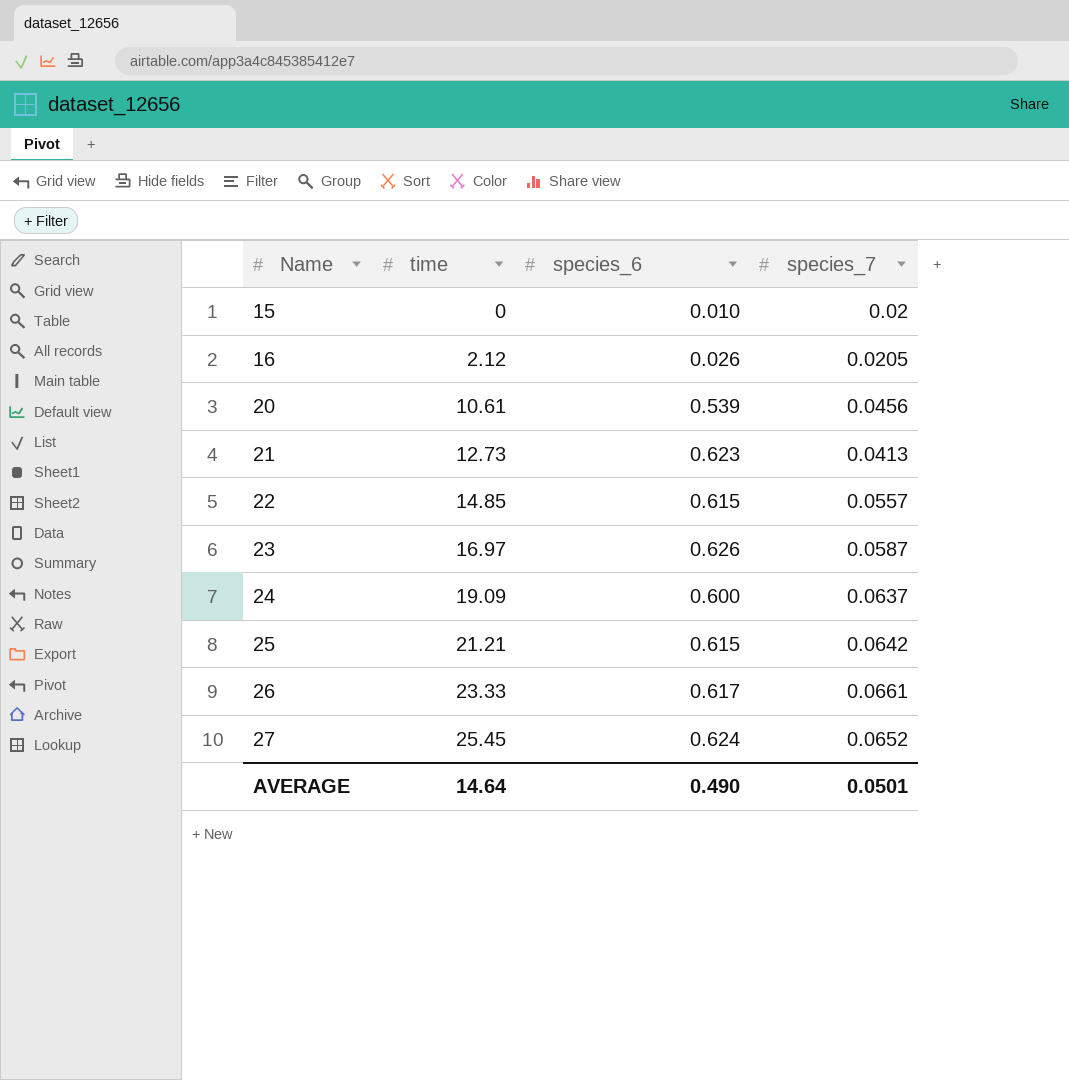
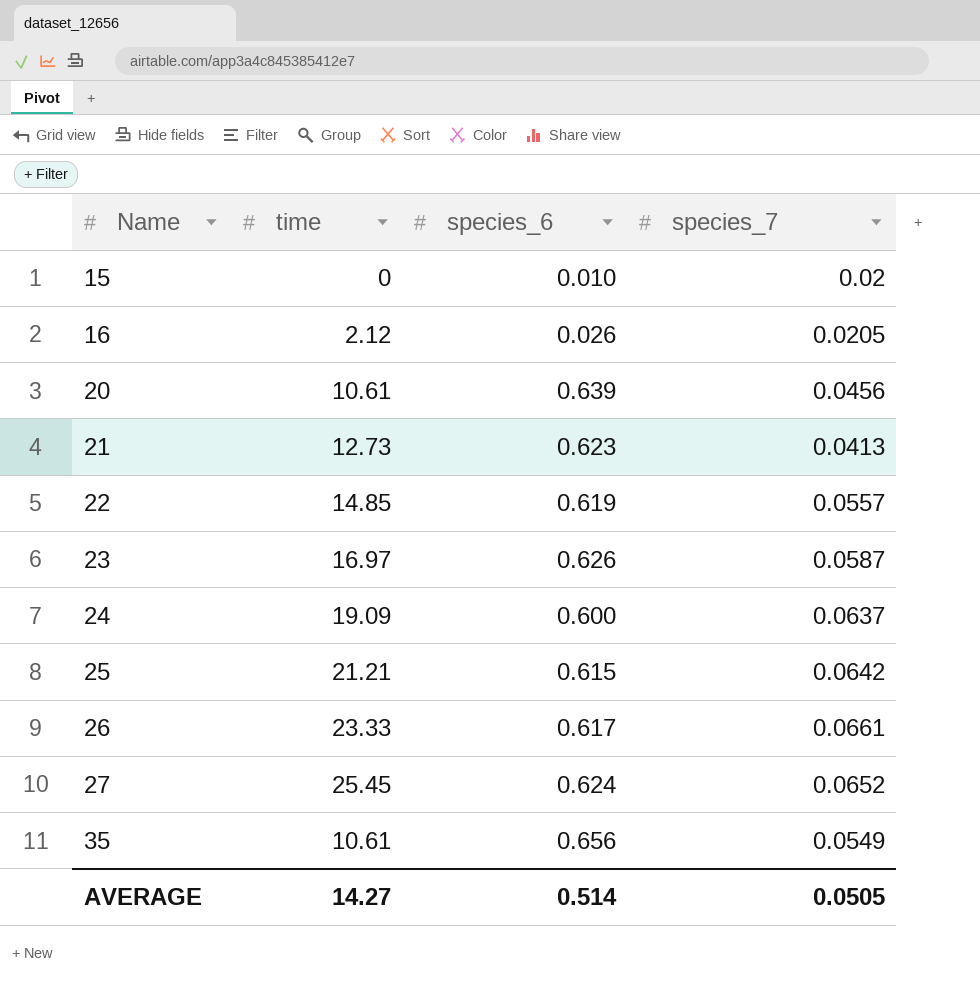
20 | species_6: 0.539 -> 0.639
22 | species_6: 0.615 -> 0.619
row 35: none -> 10.61 | 0.656 | 0.0549
AVERAGE | time: 14.64 -> 14.27
AVERAGE | species_6: 0.490 -> 0.514
AVERAGE | species_7: 0.0501 -> 0.0505

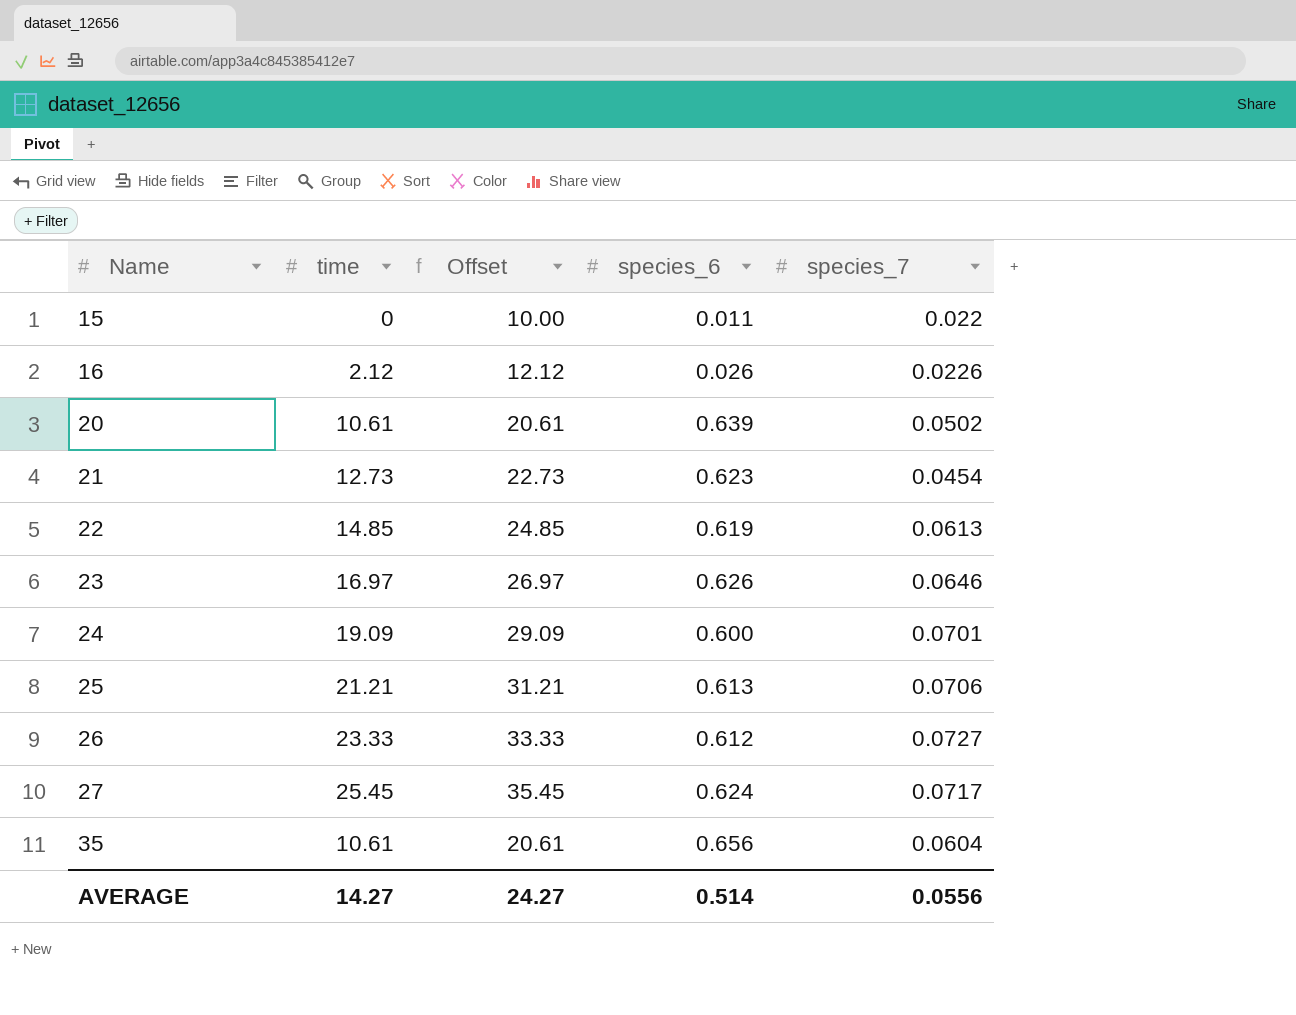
column Offset | formula: none -> [time] + 10
15 | species_6: 0.010 -> 0.011
15 | species_7: 0.02 -> 0.022
16 | species_7: 0.0205 -> 0.0226
20 | species_7: 0.0456 -> 0.0502
21 | species_7: 0.0413 -> 0.0454
22 | species_7: 0.0557 -> 0.0613
23 | species_7: 0.0587 -> 0.0646
24 | species_7: 0.0637 -> 0.0701
25 | species_6: 0.615 -> 0.613
25 | species_7: 0.0642 -> 0.0706
26 | species_6: 0.617 -> 0.612
26 | species_7: 0.0661 -> 0.0727
27 | species_7: 0.0652 -> 0.0717
35 | species_7: 0.0549 -> 0.0604
AVERAGE | species_7: 0.0505 -> 0.0556

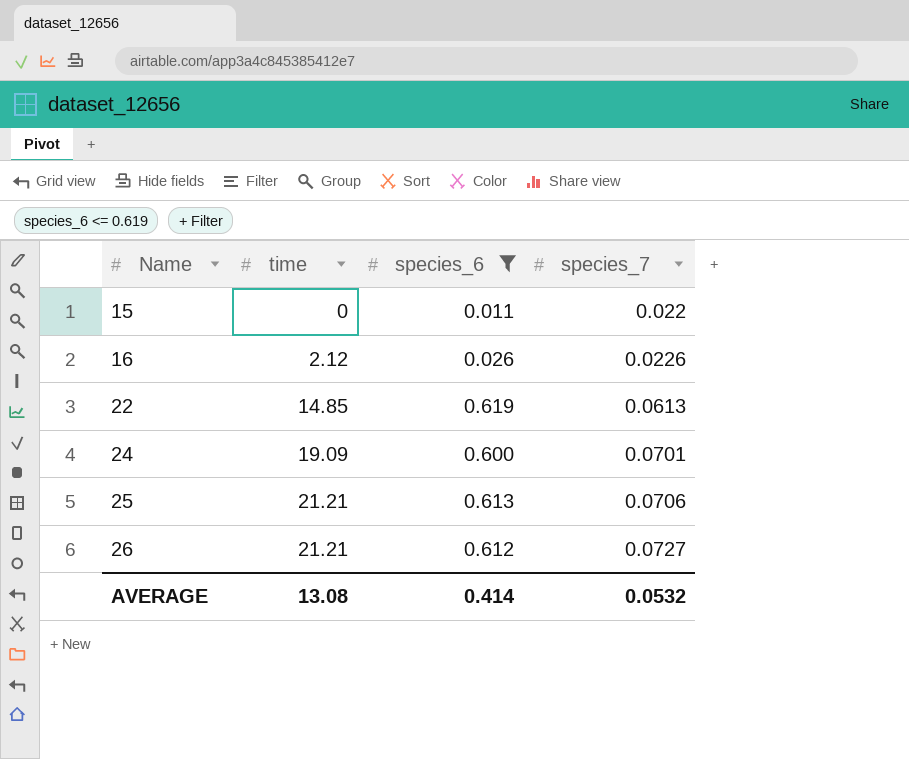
filter: none -> species_6 <= 0.619
column Offset | formula: [time] + 10 -> none
26 | time: 23.33 -> 21.21
AVERAGE | time: 14.27 -> 13.08
AVERAGE | species_6: 0.514 -> 0.414
AVERAGE | species_7: 0.0556 -> 0.0532

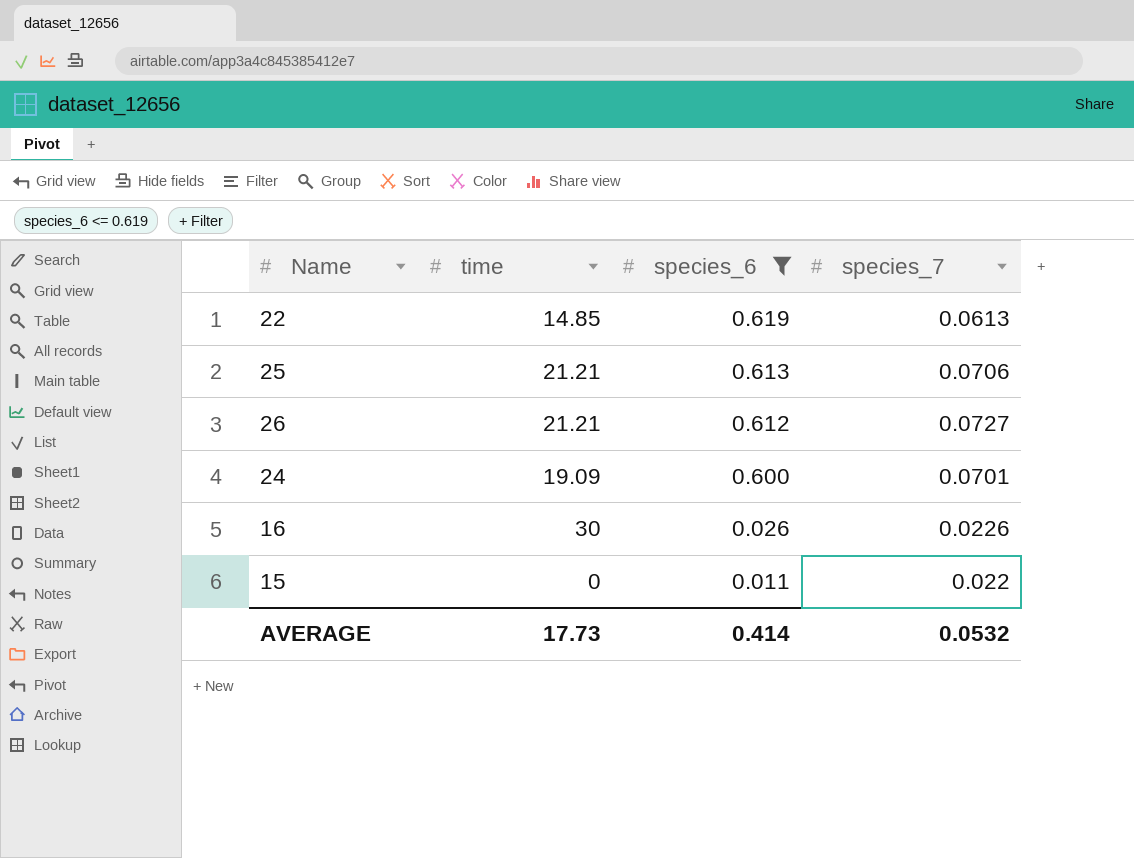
row order: Name ascending -> species_6 descending
16 | time: 2.12 -> 30
AVERAGE | time: 13.08 -> 17.73

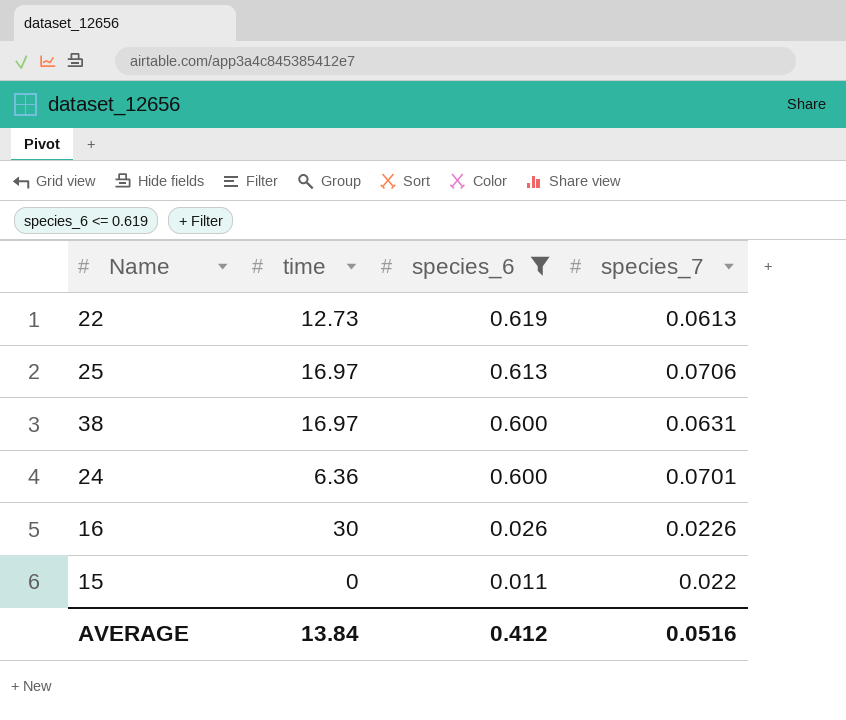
row 26: 21.21 | 0.612 | 0.0727 -> none
22 | time: 14.85 -> 12.73
25 | time: 21.21 -> 16.97
row 38: none -> 16.97 | 0.600 | 0.0631
24 | time: 19.09 -> 6.36
AVERAGE | time: 17.73 -> 13.84
AVERAGE | species_6: 0.414 -> 0.412
AVERAGE | species_7: 0.0532 -> 0.0516

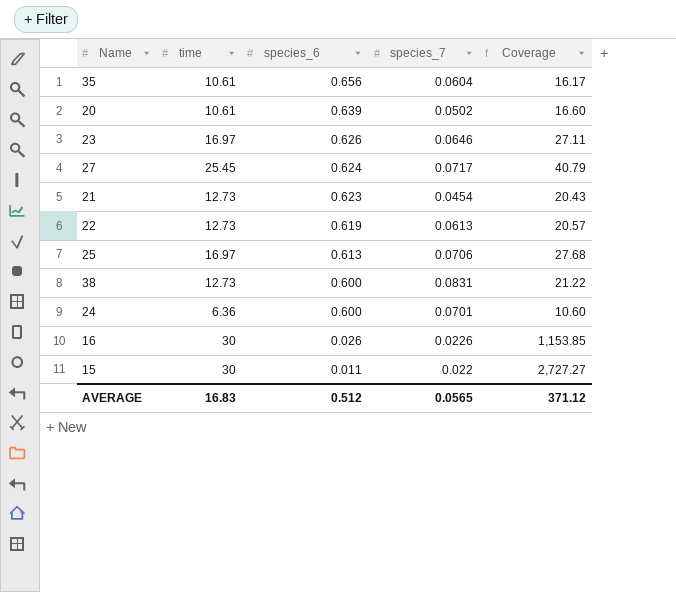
filter: species_6 <= 0.619 -> none
column Coverage | formula: none -> [time] / [species_6]
38 | time: 16.97 -> 12.73
38 | species_7: 0.0631 -> 0.0831
15 | time: 0 -> 30
AVERAGE | time: 13.84 -> 16.83
AVERAGE | species_6: 0.412 -> 0.512
AVERAGE | species_7: 0.0516 -> 0.0565

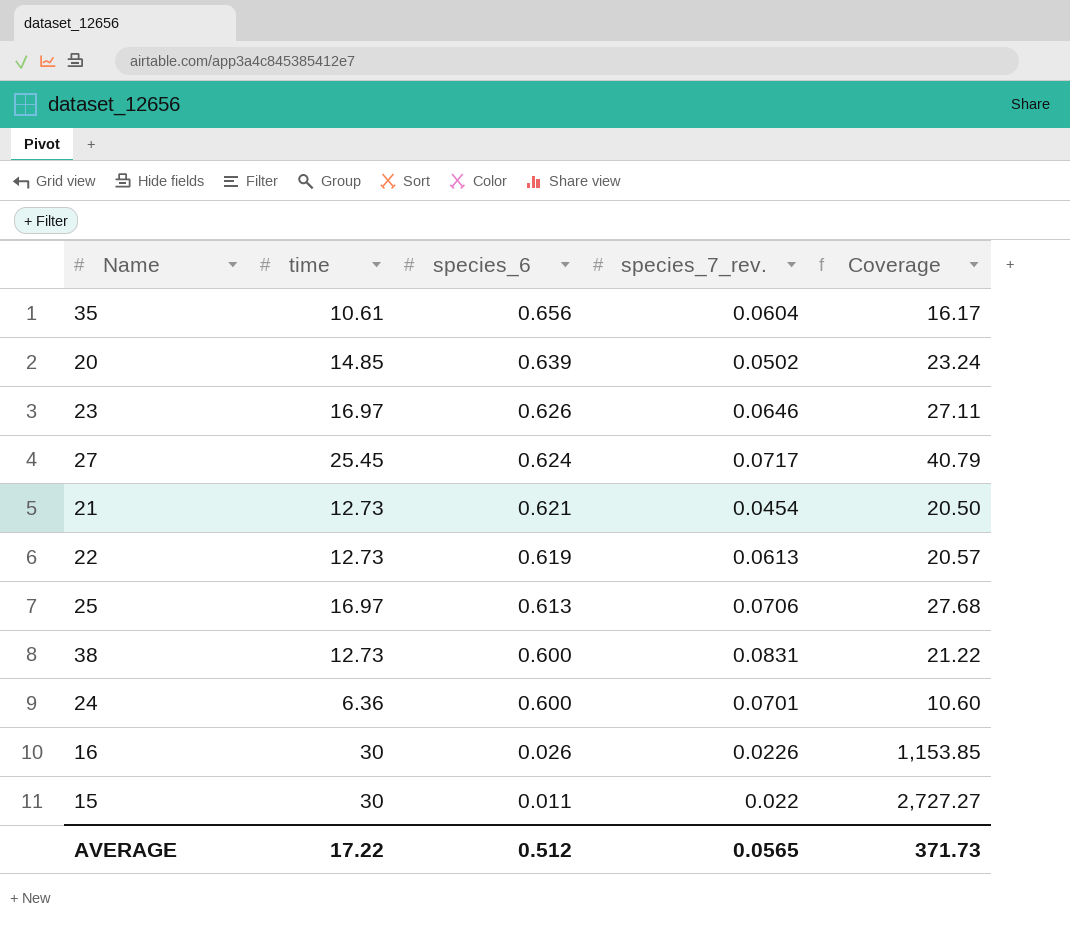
column name: species_7 -> species_7_rev.
20 | time: 10.61 -> 14.85
20 | Coverage: 16.60 -> 23.24
21 | species_6: 0.623 -> 0.621
21 | Coverage: 20.43 -> 20.50
AVERAGE | time: 16.83 -> 17.22
AVERAGE | Coverage: 371.12 -> 371.73

